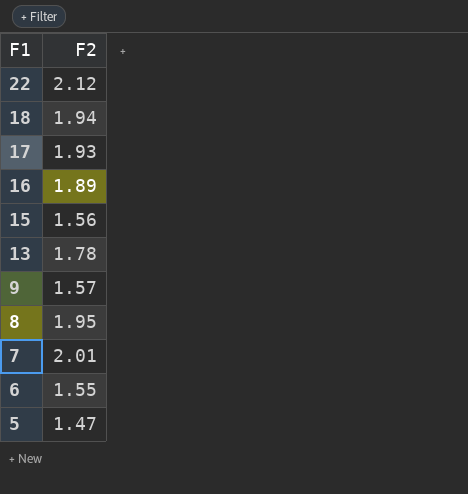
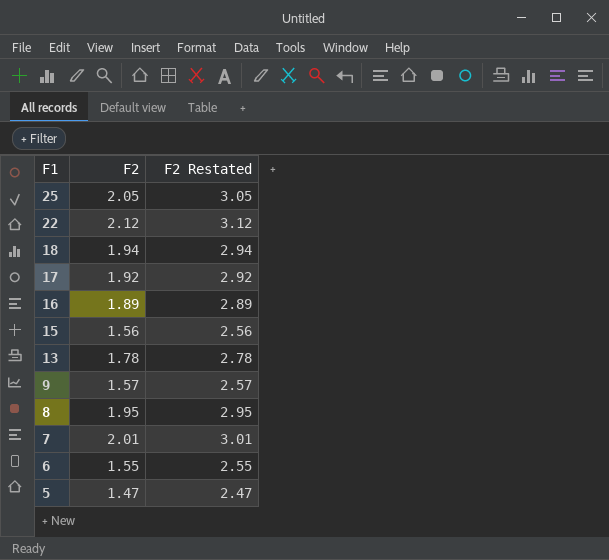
column F2 Restated | formula: none -> [F2] + 1
row 25: none -> 2.05 | 3.05
17 | F2: 1.93 -> 1.92

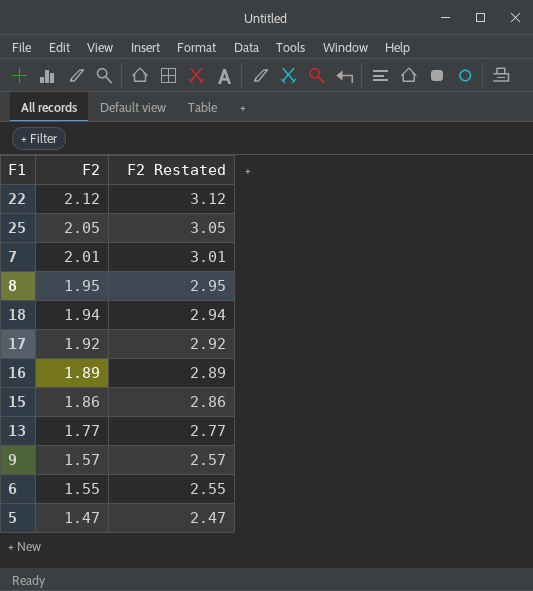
row order: F1 descending -> F2 descending
15 | F2: 1.56 -> 1.86
15 | F2 Restated: 2.56 -> 2.86
13 | F2: 1.78 -> 1.77
13 | F2 Restated: 2.78 -> 2.77

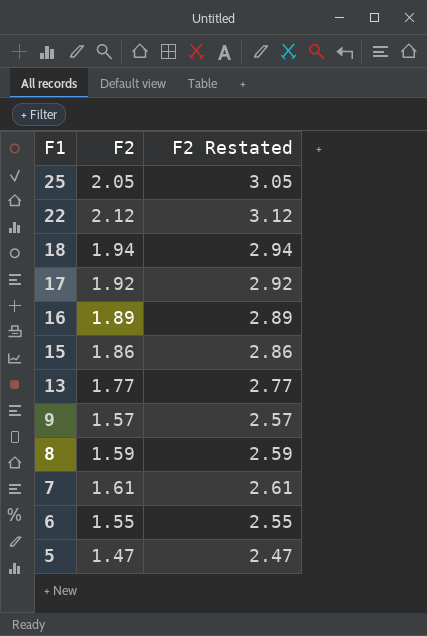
row order: F2 descending -> F1 descending
8 | F2: 1.95 -> 1.59
8 | F2 Restated: 2.95 -> 2.59
7 | F2: 2.01 -> 1.61
7 | F2 Restated: 3.01 -> 2.61

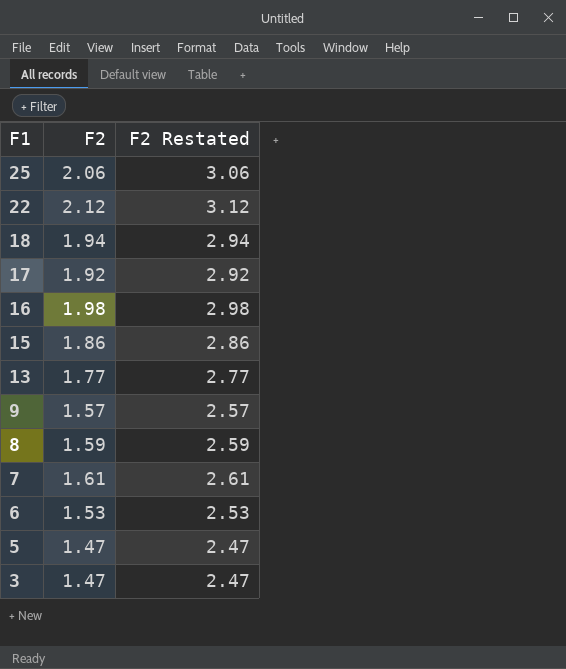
25 | F2: 2.05 -> 2.06
25 | F2 Restated: 3.05 -> 3.06
16 | F2: 1.89 -> 1.98
16 | F2 Restated: 2.89 -> 2.98
6 | F2: 1.55 -> 1.53
6 | F2 Restated: 2.55 -> 2.53
row 3: none -> 1.47 | 2.47

